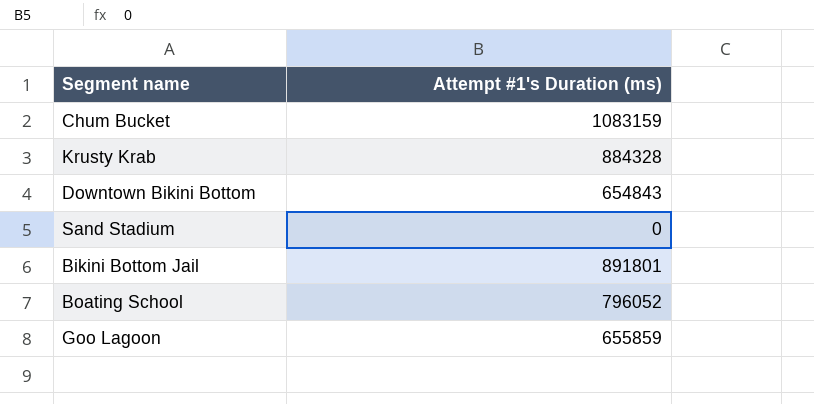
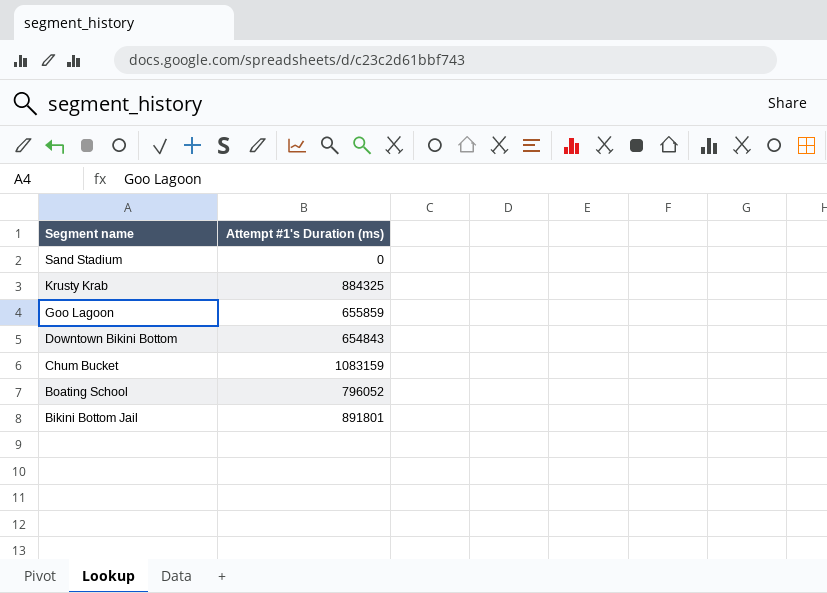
row order: none -> Segment name descending
Krusty Krab | Attempt #1's Duration (ms): 884328 -> 884325

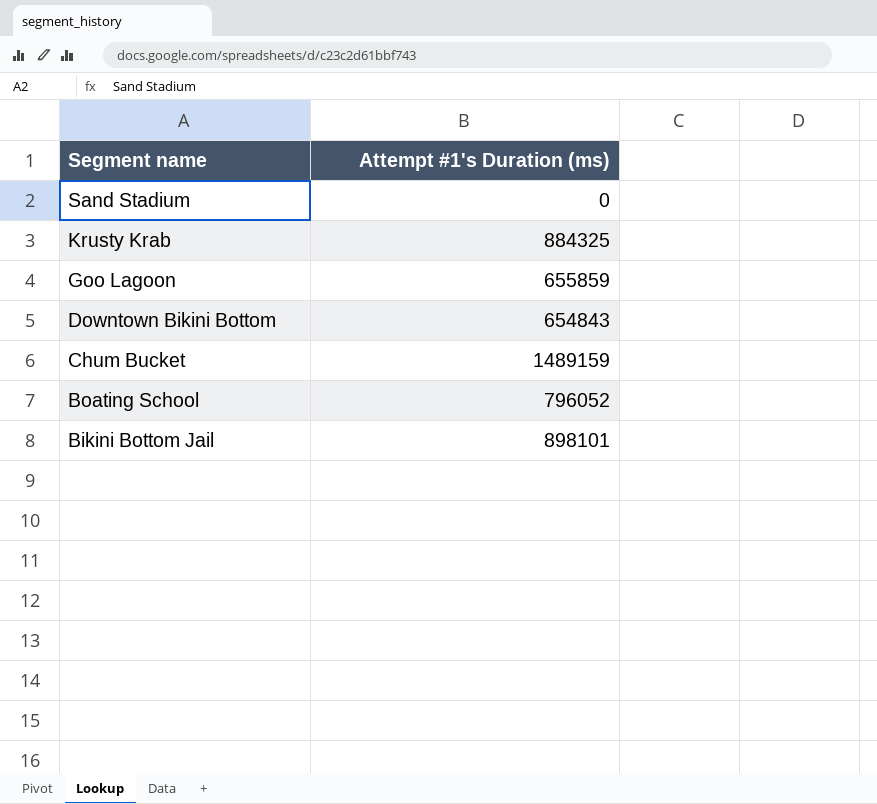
Chum Bucket | Attempt #1's Duration (ms): 1083159 -> 1489159
Bikini Bottom Jail | Attempt #1's Duration (ms): 891801 -> 898101

